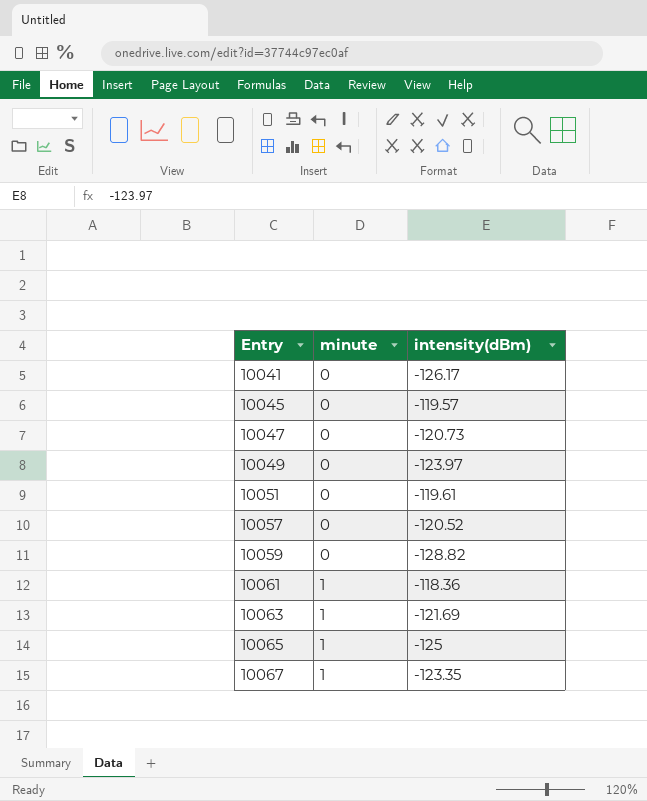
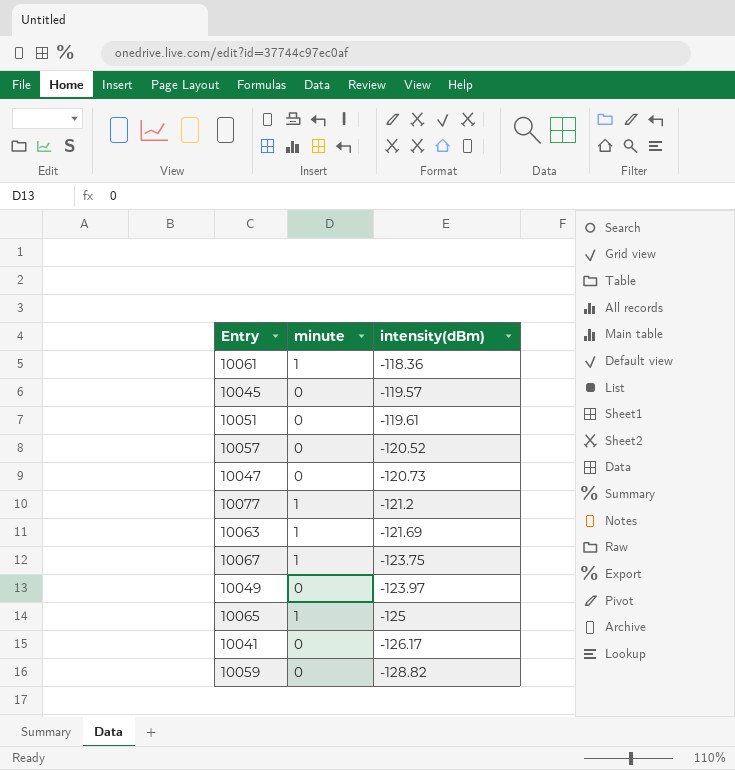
row order: Entry ascending -> intensity(dBm) descending
row 10077: none -> 1 | -121.2
10067 | intensity(dBm): -123.35 -> -123.75

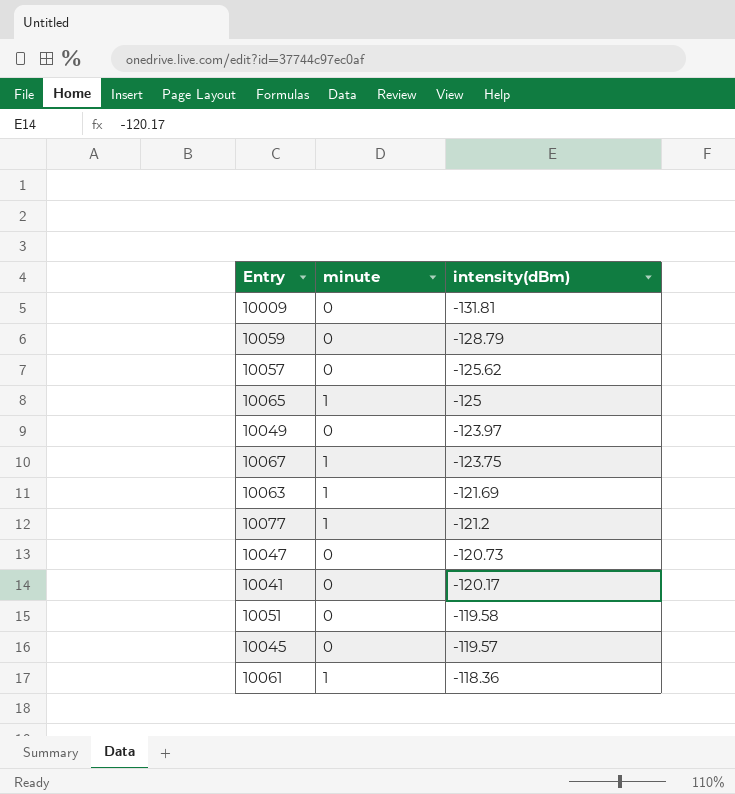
row order: intensity(dBm) descending -> intensity(dBm) ascending
row 10009: none -> 0 | -131.81
10059 | intensity(dBm): -128.82 -> -128.79
10057 | intensity(dBm): -120.52 -> -125.62
10041 | intensity(dBm): -126.17 -> -120.17
10051 | intensity(dBm): -119.61 -> -119.58

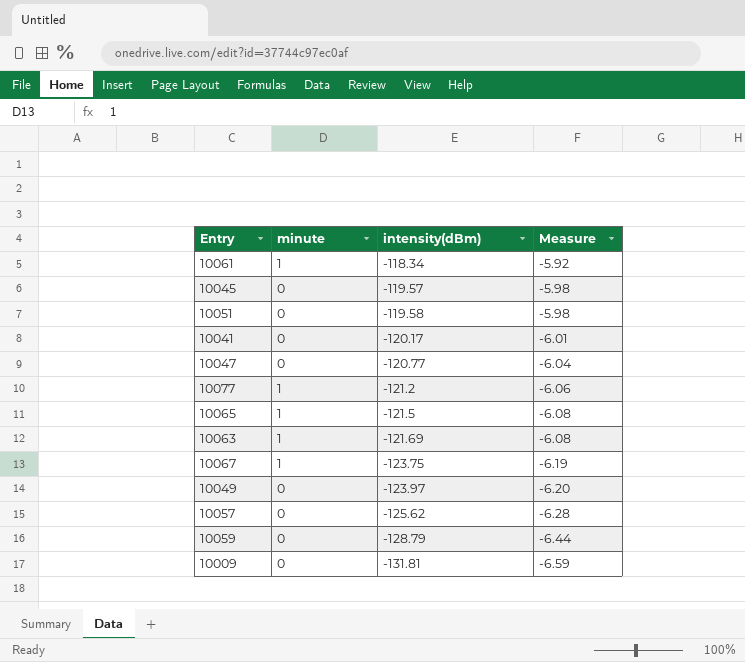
row order: intensity(dBm) ascending -> intensity(dBm) descending
column Measure | formula: none -> [intensity(dBm)] * 0.05
10061 | intensity(dBm): -118.36 -> -118.34
10047 | intensity(dBm): -120.73 -> -120.77
10065 | intensity(dBm): -125 -> -121.5

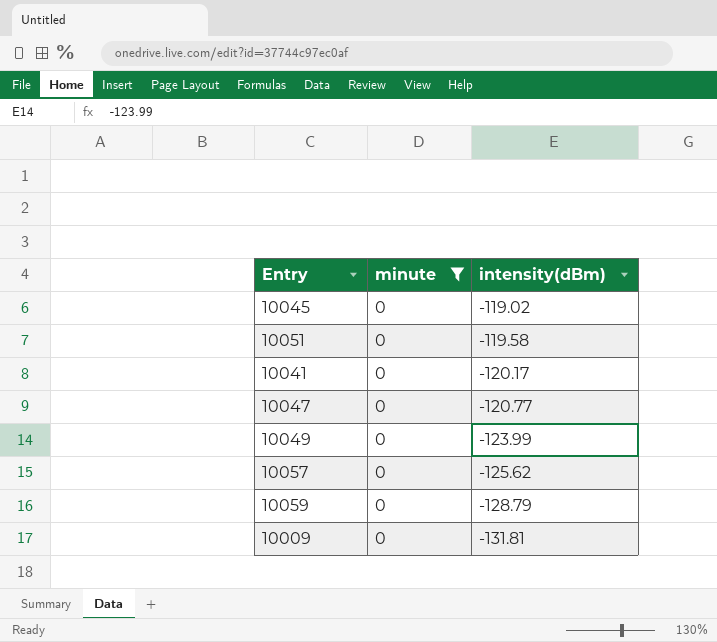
filter: none -> minute = 0
column Measure | formula: [intensity(dBm)] * 0.05 -> none
10045 | intensity(dBm): -119.57 -> -119.02
10049 | intensity(dBm): -123.97 -> -123.99

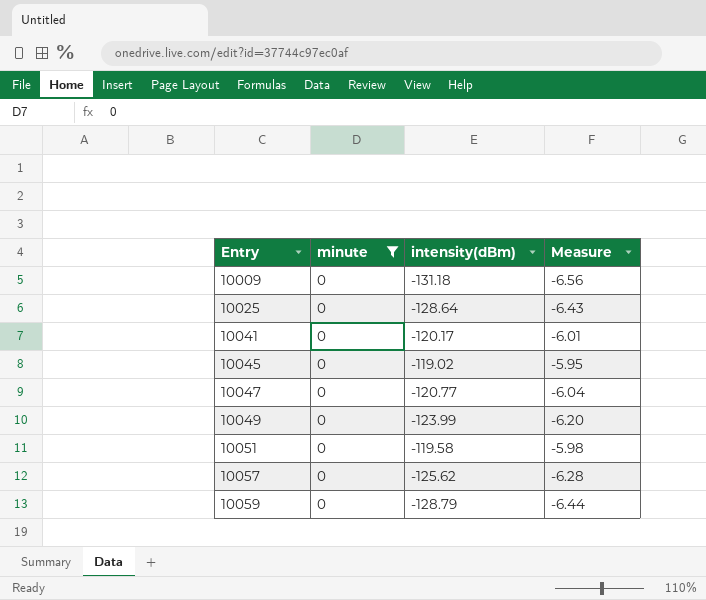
row order: intensity(dBm) descending -> Entry ascending
column Measure | formula: none -> [intensity(dBm)] * 0.05
10009 | intensity(dBm): -131.81 -> -131.18
row 10025: none -> 0 | -128.64 | -6.43

